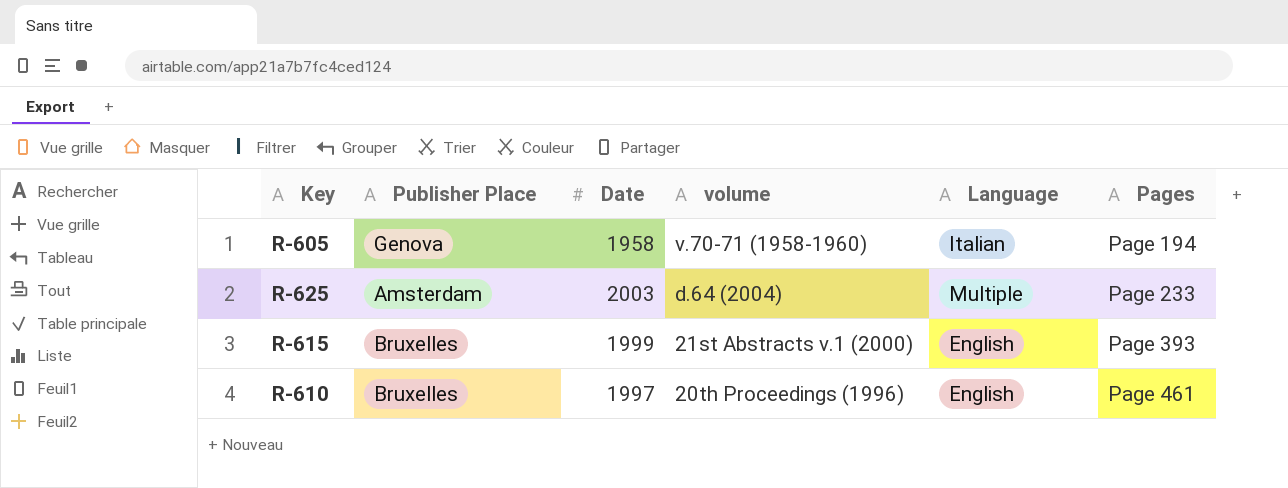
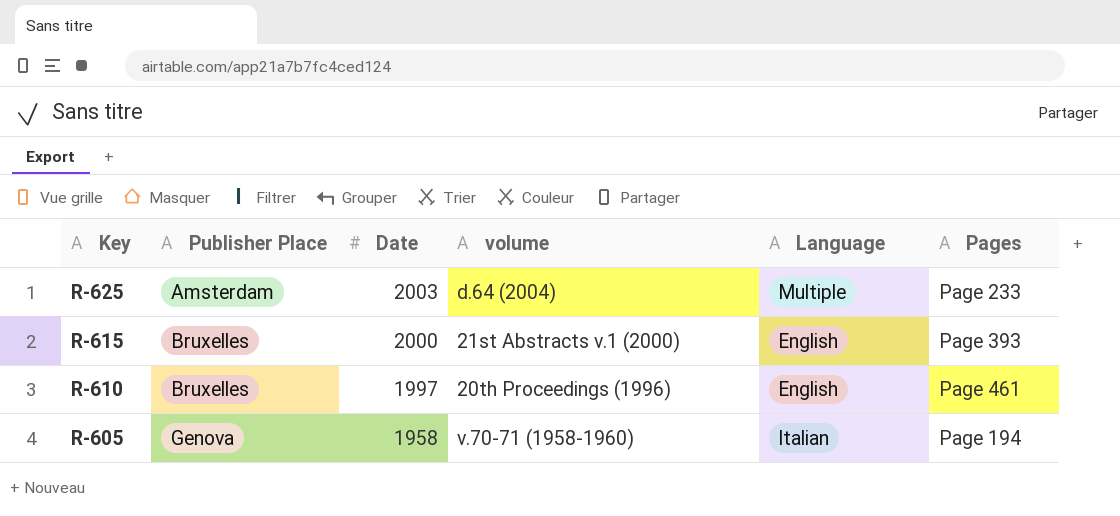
row order: volume descending -> Key descending
R-615 | Date: 1999 -> 2000

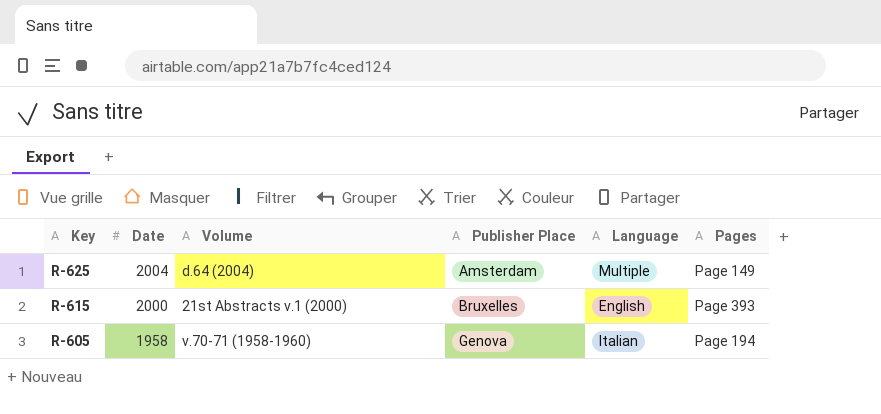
column name: volume -> Volume
column Publisher Place | position: 2 -> 4
row R-610: Bruxelles | 1997 | 20th Proceedings (1996) | English | Page 461 -> none
R-625 | Date: 2003 -> 2004
R-625 | Pages: Page 233 -> Page 149

